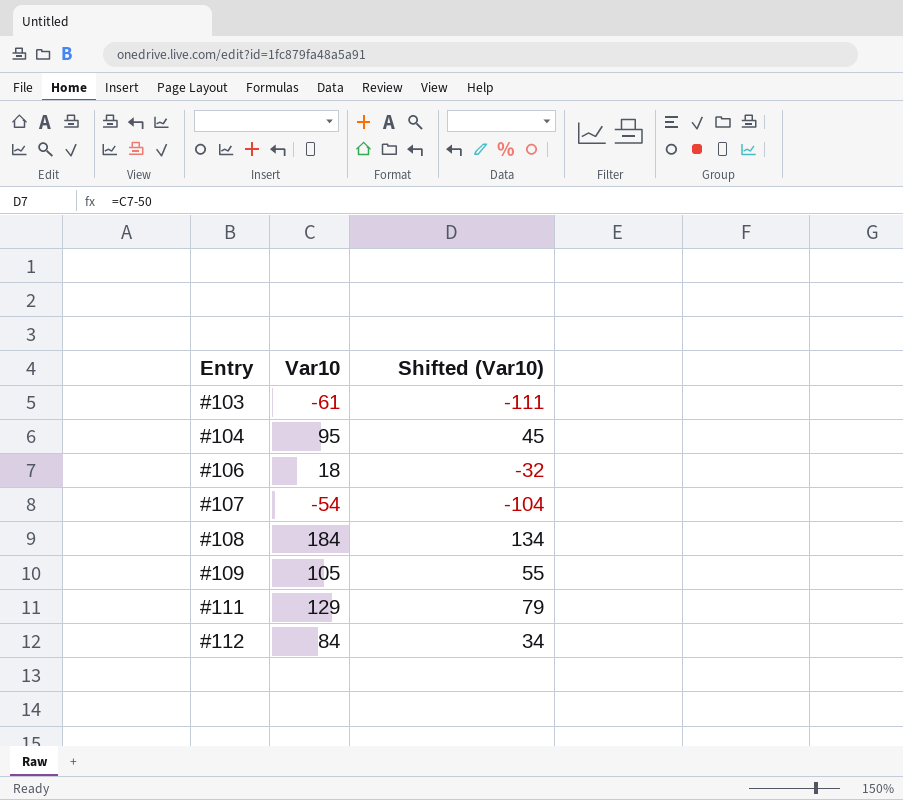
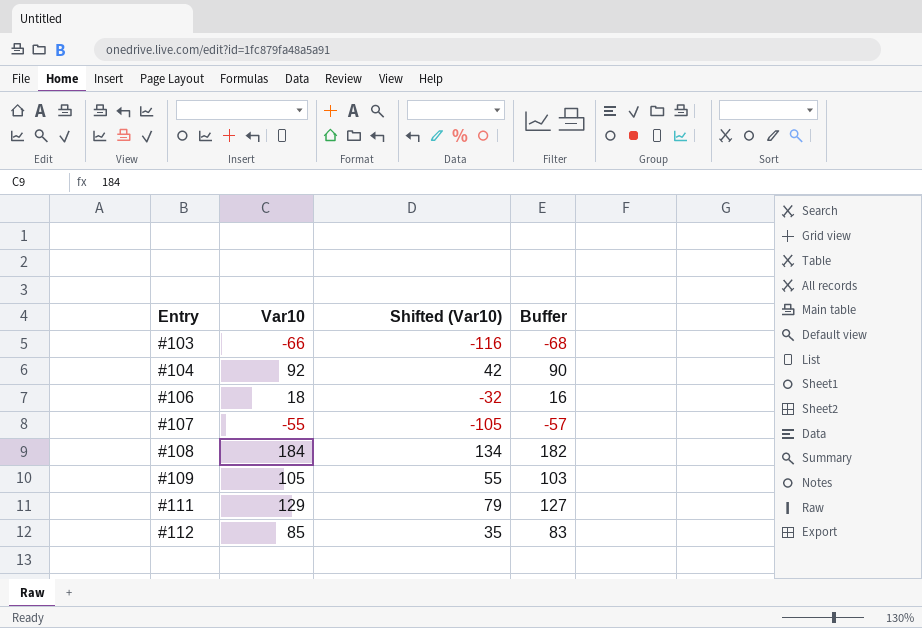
column Buffer | formula: none -> [Var10] - 2
#103 | Var10: -61 -> -66
#103 | Shifted (Var10): -111 -> -116
#104 | Var10: 95 -> 92
#104 | Shifted (Var10): 45 -> 42
#107 | Var10: -54 -> -55
#107 | Shifted (Var10): -104 -> -105
#112 | Var10: 84 -> 85
#112 | Shifted (Var10): 34 -> 35

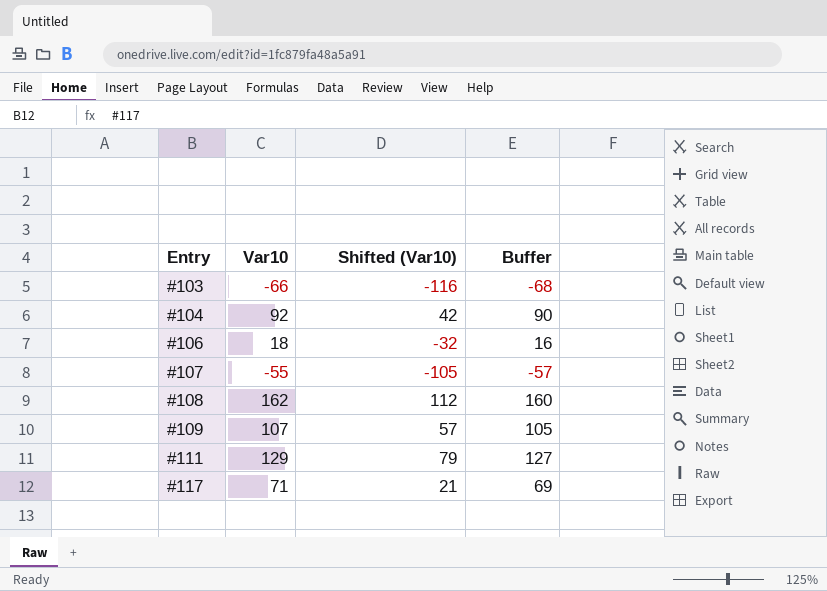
row #112: 85 | 35 | 83 -> none
#108 | Var10: 184 -> 162
#108 | Shifted (Var10): 134 -> 112
#108 | Buffer: 182 -> 160
#109 | Var10: 105 -> 107
#109 | Shifted (Var10): 55 -> 57
#109 | Buffer: 103 -> 105
row #117: none -> 71 | 21 | 69

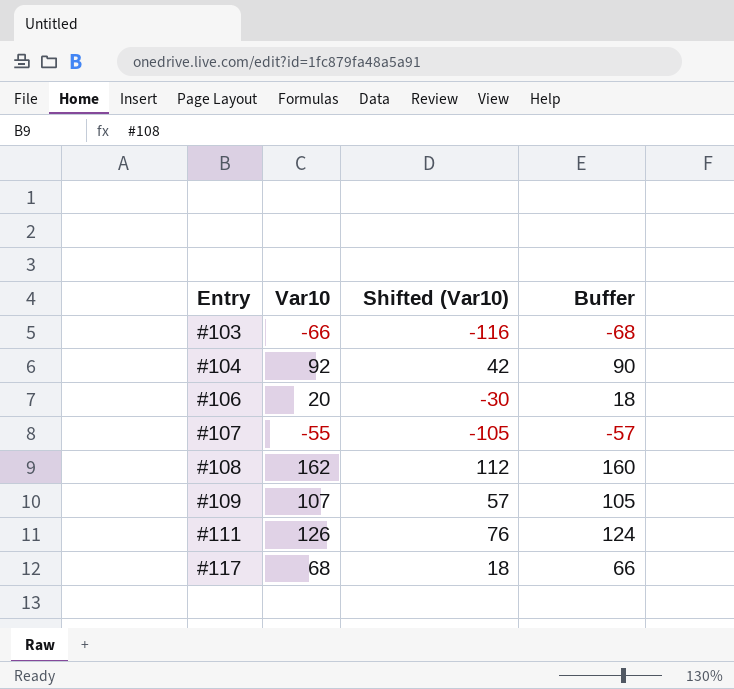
#106 | Var10: 18 -> 20
#106 | Shifted (Var10): -32 -> -30
#106 | Buffer: 16 -> 18
#111 | Var10: 129 -> 126
#111 | Shifted (Var10): 79 -> 76
#111 | Buffer: 127 -> 124
#117 | Var10: 71 -> 68
#117 | Shifted (Var10): 21 -> 18
#117 | Buffer: 69 -> 66

